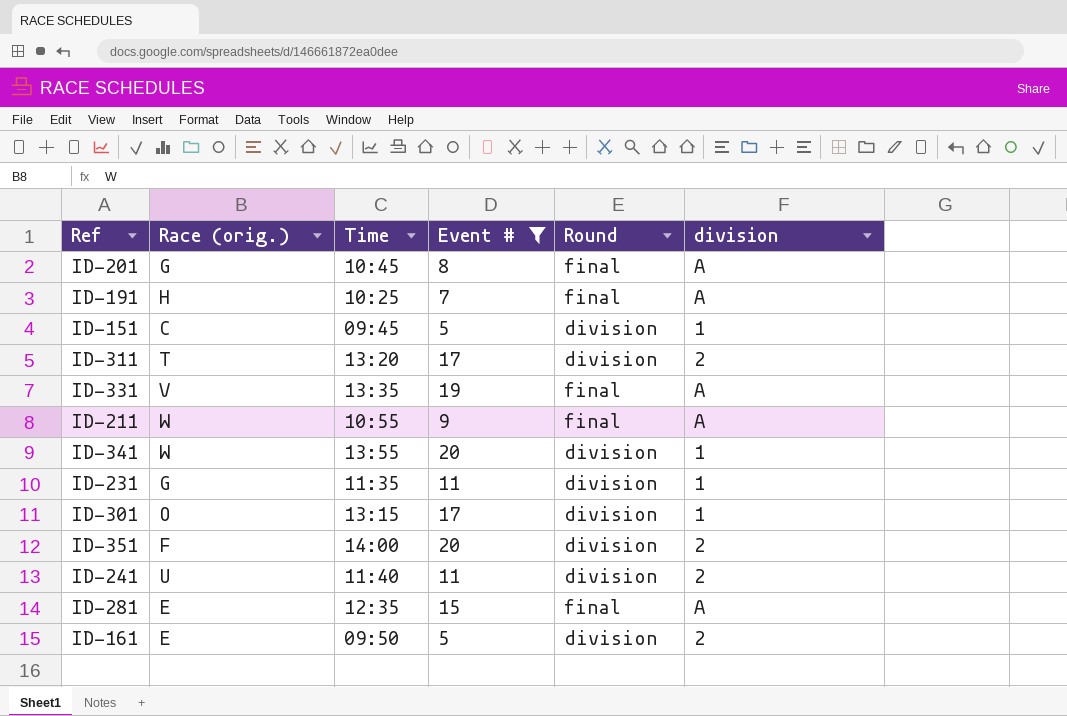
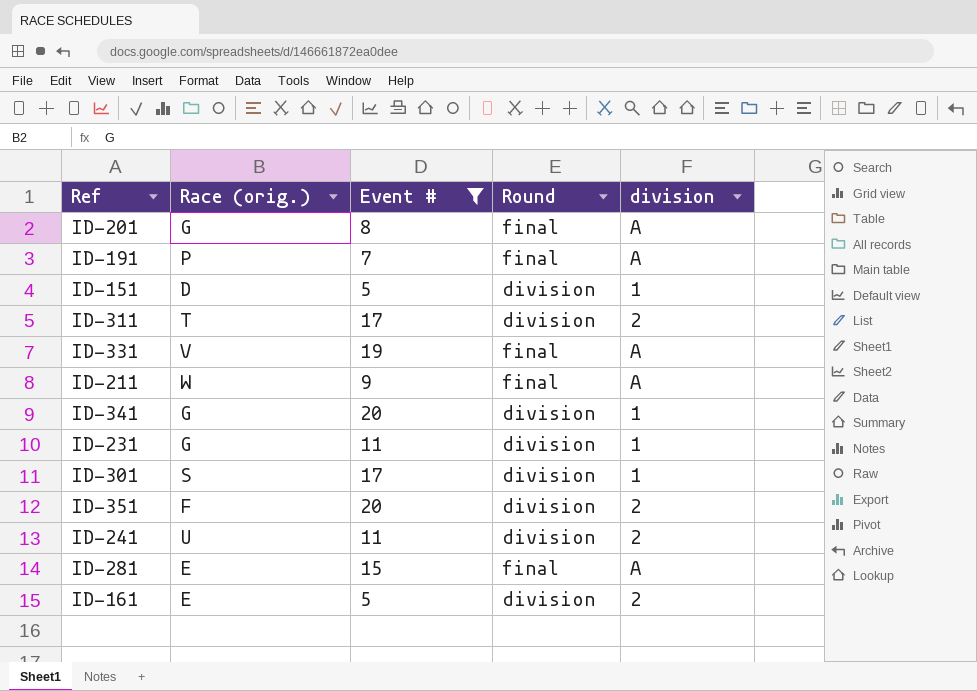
column Time | position: 3 -> none
ID-191 | Race (orig.): H -> P
ID-151 | Race (orig.): C -> D
ID-341 | Race (orig.): W -> G
ID-301 | Race (orig.): O -> S

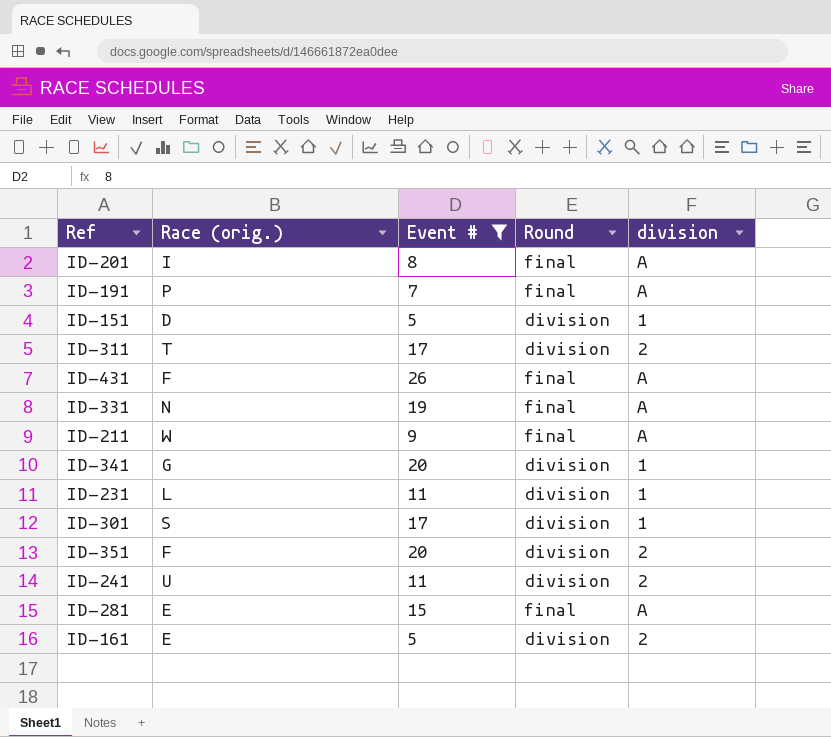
ID-201 | Race (orig.): G -> I
row ID-431: none -> F | 26 | final | A
ID-331 | Race (orig.): V -> N
ID-231 | Race (orig.): G -> L

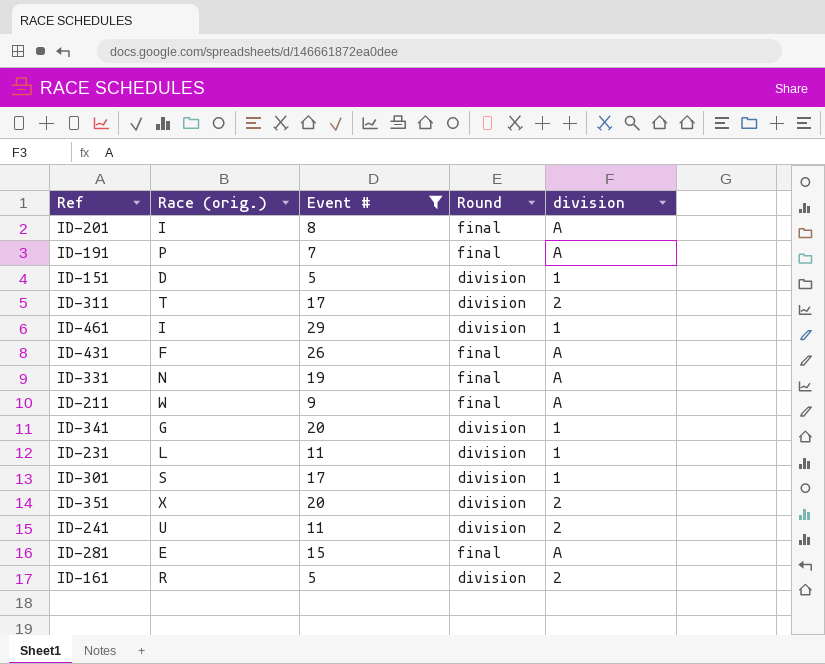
row ID-461: none -> I | 29 | division | 1
ID-351 | Race (orig.): F -> X
ID-161 | Race (orig.): E -> R

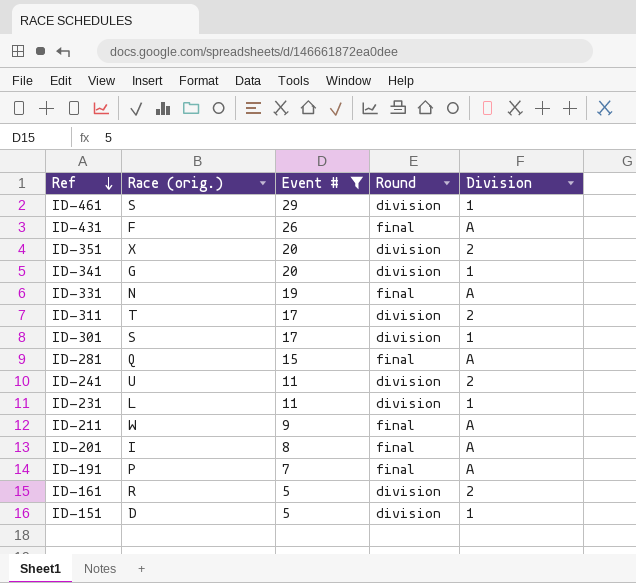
row order: none -> Ref descending
column name: division -> Division
ID-461 | Race (orig.): I -> S
ID-281 | Race (orig.): E -> Q

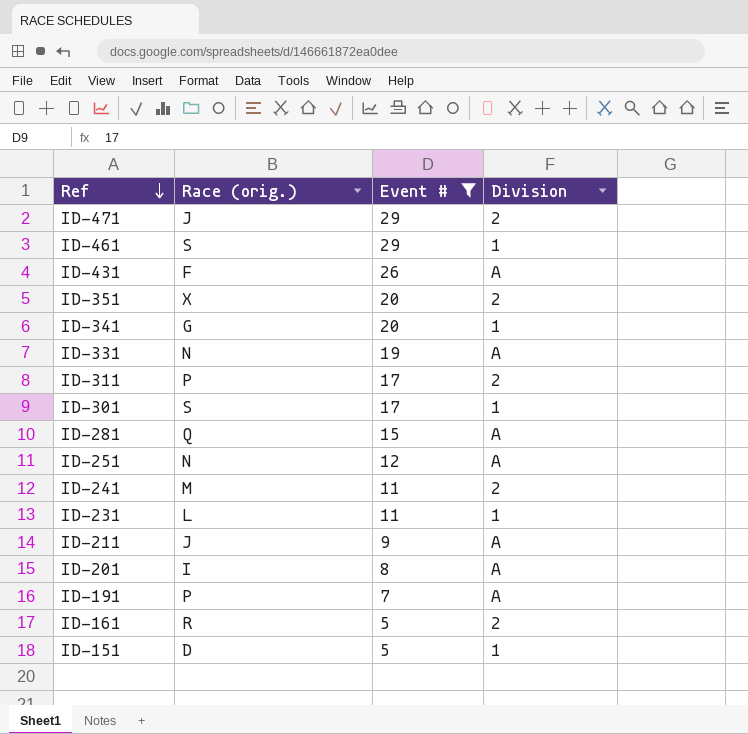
column Round | position: 4 -> none
row ID-471: none -> J | 29 | 2
ID-311 | Race (orig.): T -> P
row ID-251: none -> N | 12 | A
ID-241 | Race (orig.): U -> M
ID-211 | Race (orig.): W -> J

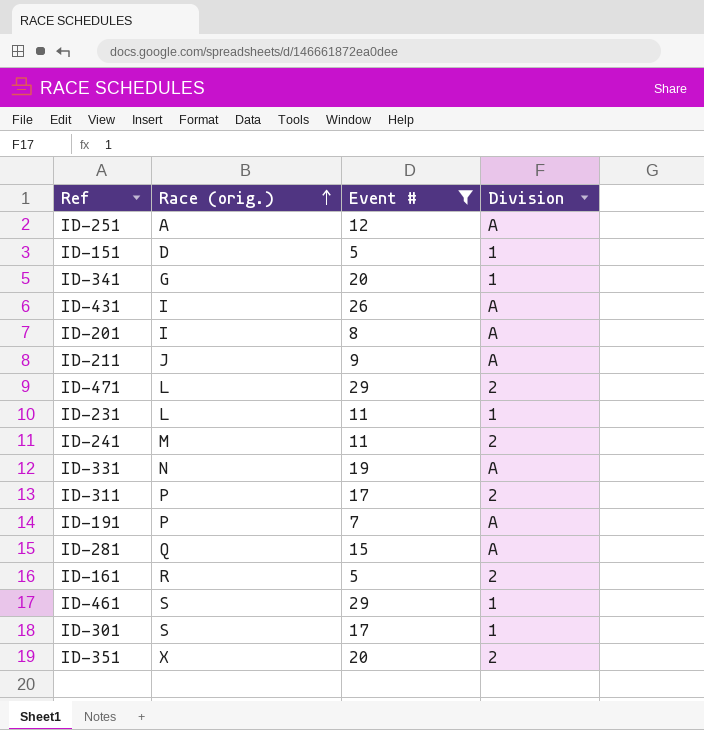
row order: Ref descending -> Race (orig.) ascending
ID-251 | Race (orig.): N -> A
ID-431 | Race (orig.): F -> I
ID-471 | Race (orig.): J -> L

